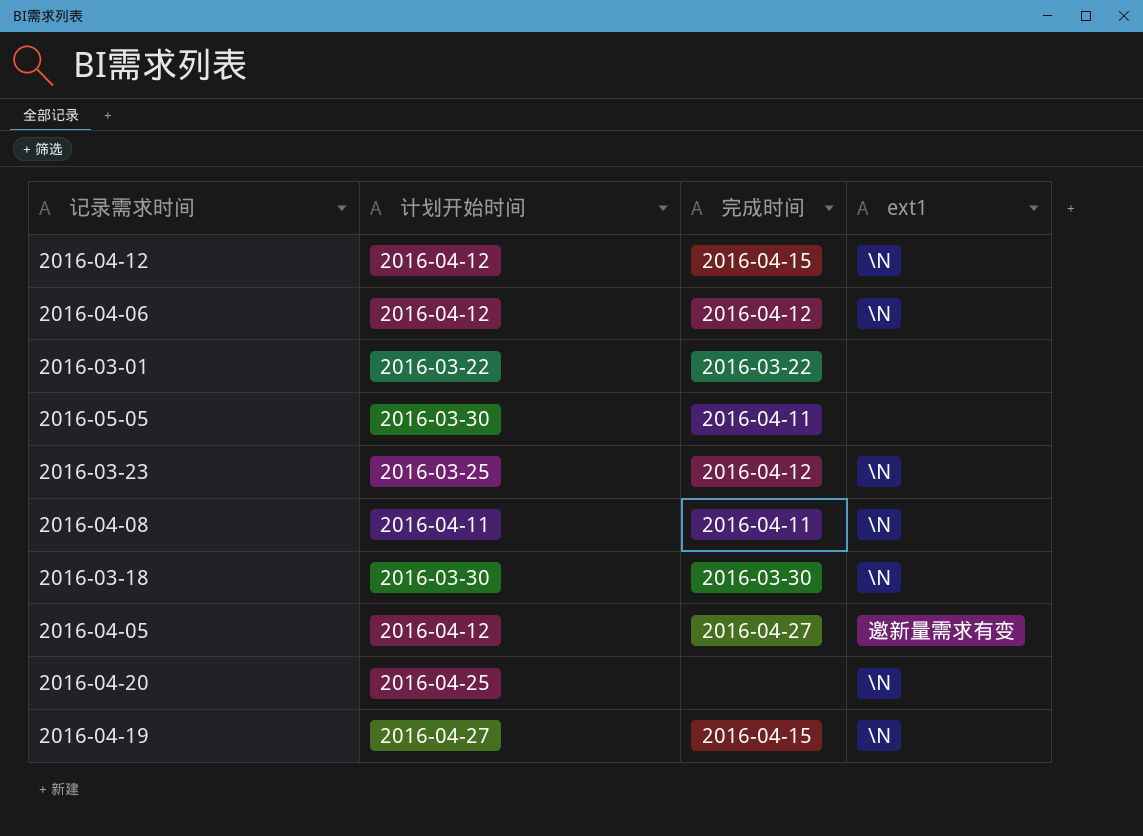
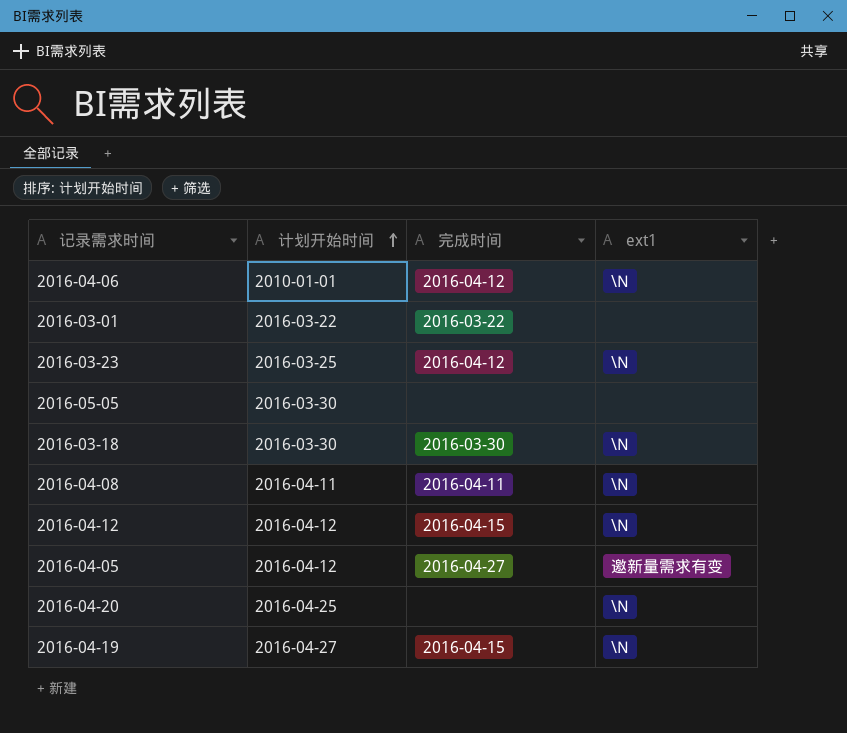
row order: none -> 计划开始时间 ascending
2016-04-06 | 计划开始时间: 2016-04-12 -> 2010-01-01
2016-05-05 | 完成时间: 2016-04-11 -> none

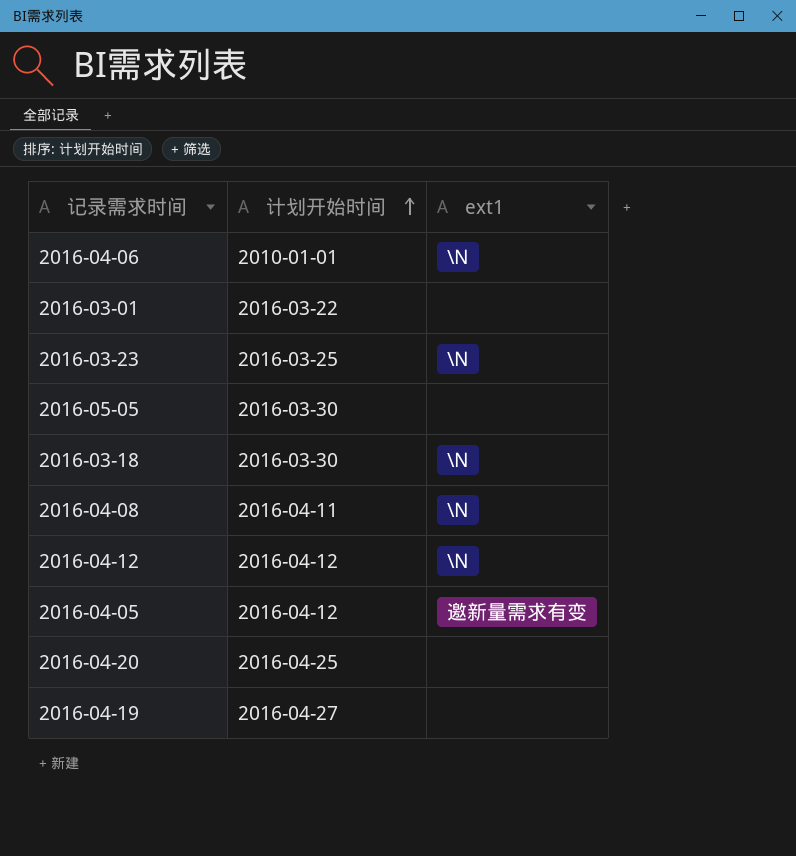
column 完成时间 | position: 3 -> none
2016-04-20 | ext1: \N -> none
2016-04-19 | ext1: \N -> none

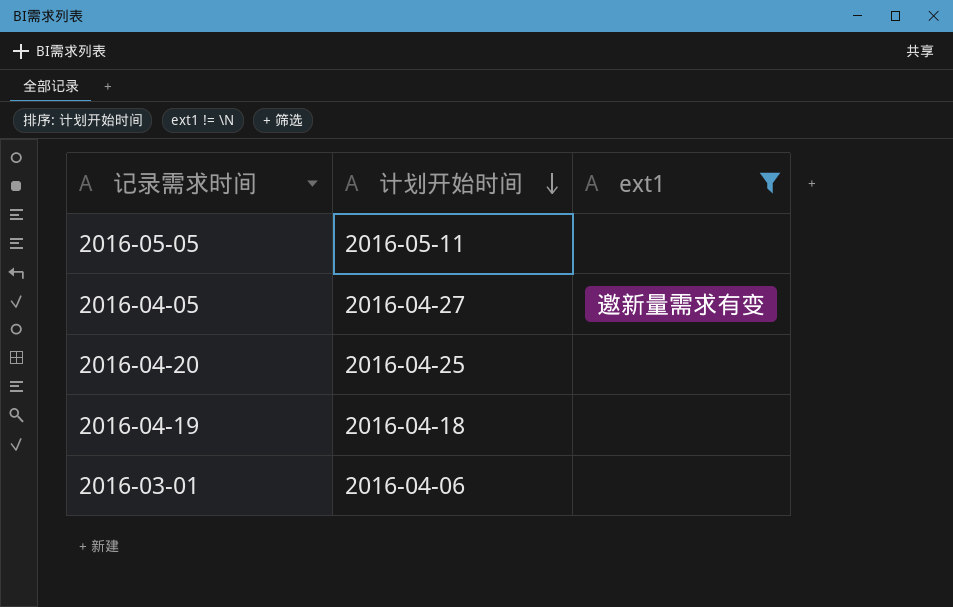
filter: none -> ext1 != \N
row order: 计划开始时间 ascending -> 计划开始时间 descending
2016-05-05 | 计划开始时间: 2016-03-30 -> 2016-05-11
2016-04-05 | 计划开始时间: 2016-04-12 -> 2016-04-27
2016-04-19 | 计划开始时间: 2016-04-27 -> 2016-04-18
2016-03-01 | 计划开始时间: 2016-03-22 -> 2016-04-06

